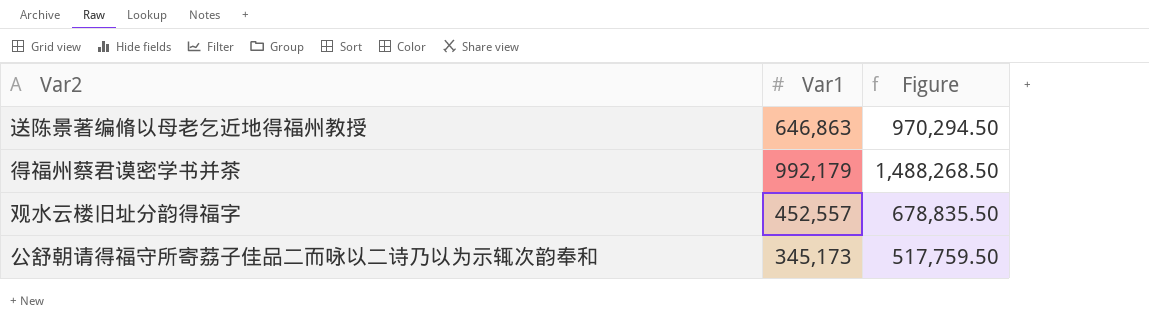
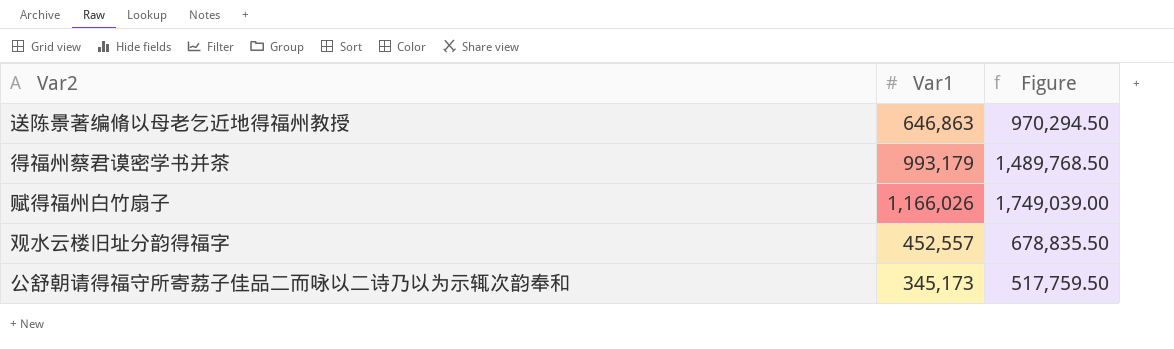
得福州蔡君谟密学书并茶 | Var1: 992,179 -> 993,179
得福州蔡君谟密学书并茶 | Figure: 1,488,268.50 -> 1,489,768.50
row 赋得福州白竹扇子: none -> 1,166,026 | 1,749,039.00

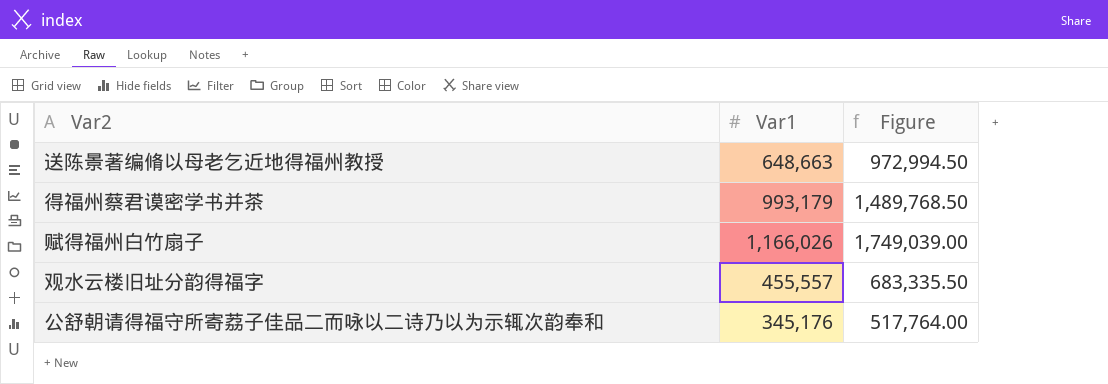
送陈景著编脩以母老乞近地得福州教授 | Var1: 646,863 -> 648,663
送陈景著编脩以母老乞近地得福州教授 | Figure: 970,294.50 -> 972,994.50
观水云楼旧址分韵得福字 | Var1: 452,557 -> 455,557
观水云楼旧址分韵得福字 | Figure: 678,835.50 -> 683,335.50
公舒朝请得福守所寄荔子佳品二而咏以二诗乃以为示辄次韵奉和 | Var1: 345,173 -> 345,176
公舒朝请得福守所寄荔子佳品二而咏以二诗乃以为示辄次韵奉和 | Figure: 517,759.50 -> 517,764.00

